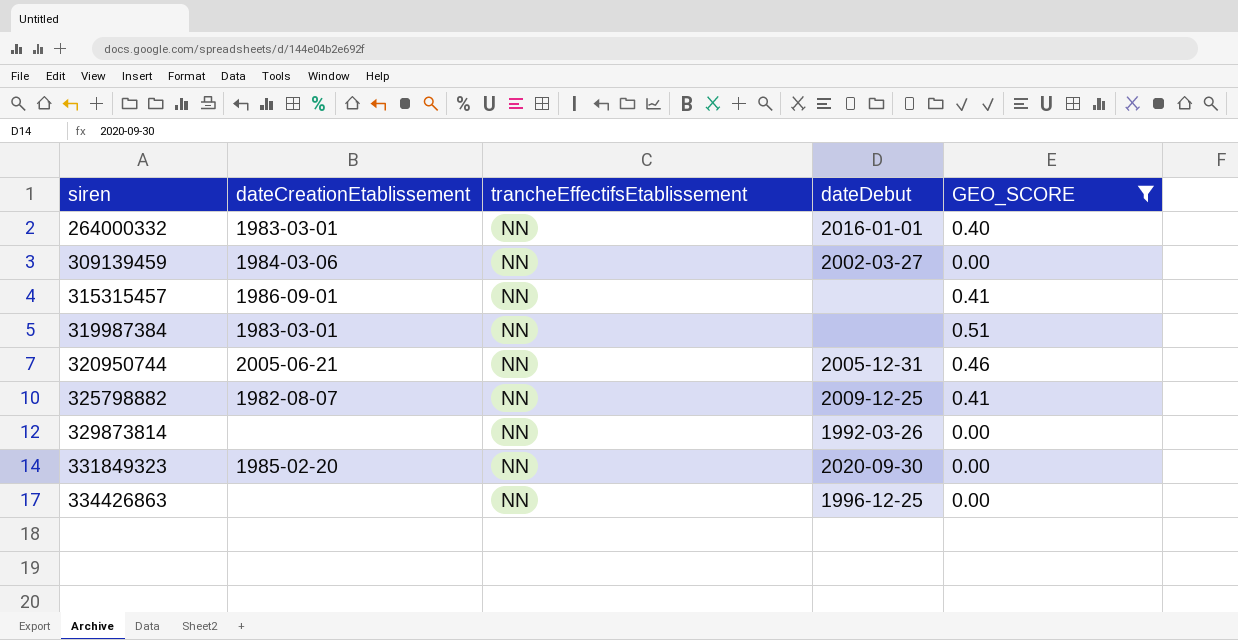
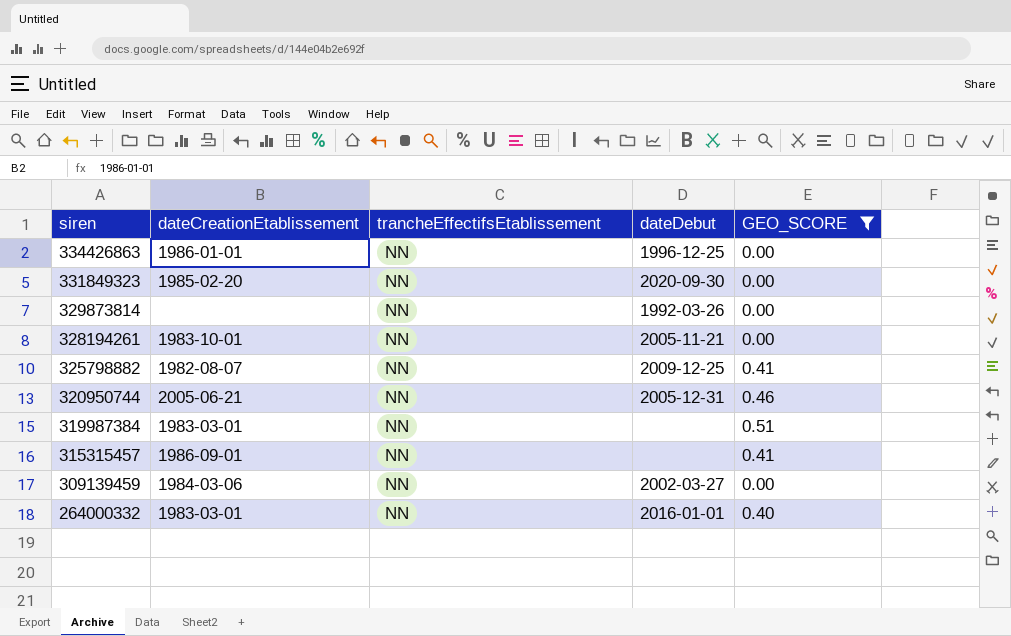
row order: siren ascending -> siren descending
334426863 | dateCreationEtablissement: none -> 1986-01-01
row 328194261: none -> 1983-10-01 | NN | 2005-11-21 | 0.00

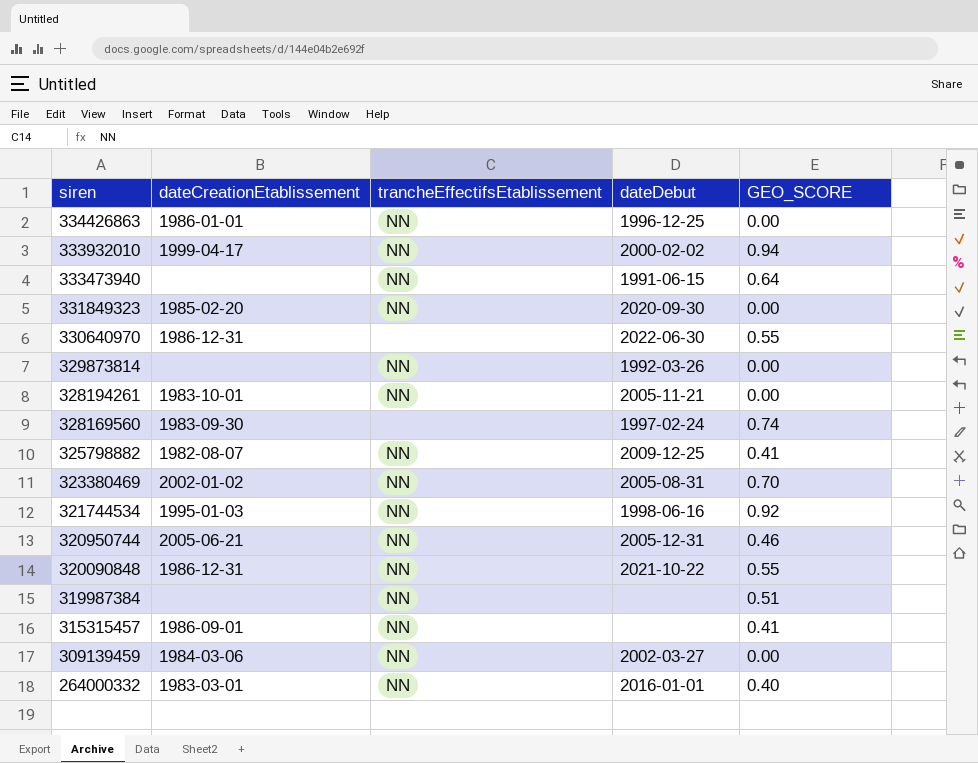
filter: GEO_SCORE <= 0.51 -> none
319987384 | dateCreationEtablissement: 1983-03-01 -> none

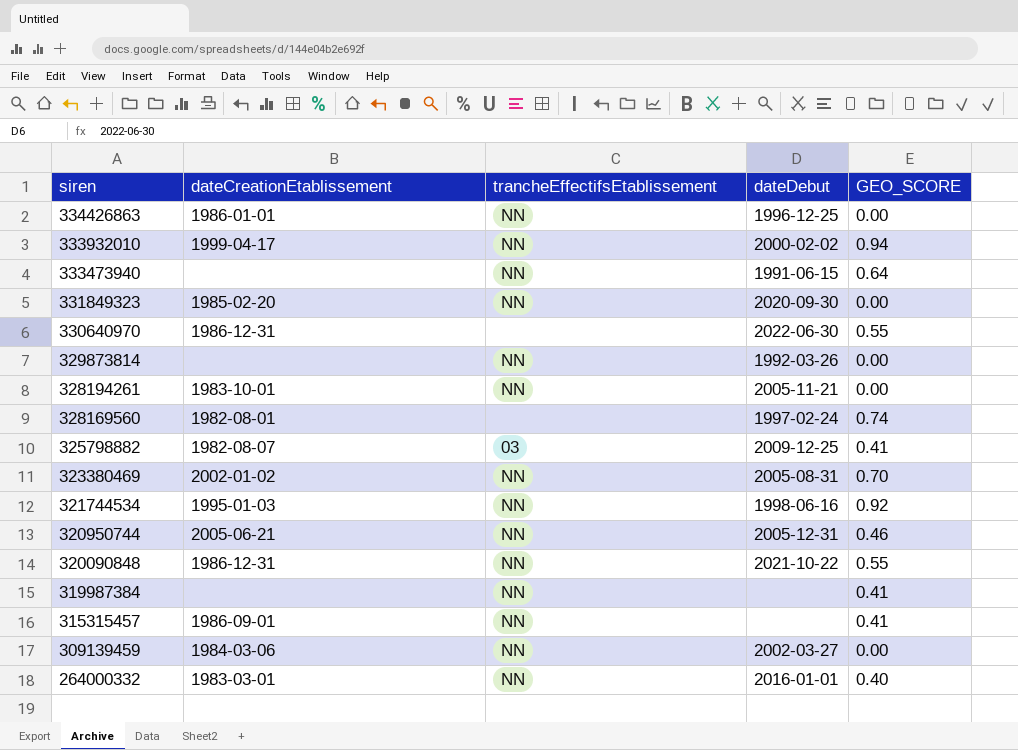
328169560 | dateCreationEtablissement: 1983-09-30 -> 1982-08-01
325798882 | trancheEffectifsEtablissement: NN -> 03
319987384 | GEO_SCORE: 0.51 -> 0.41

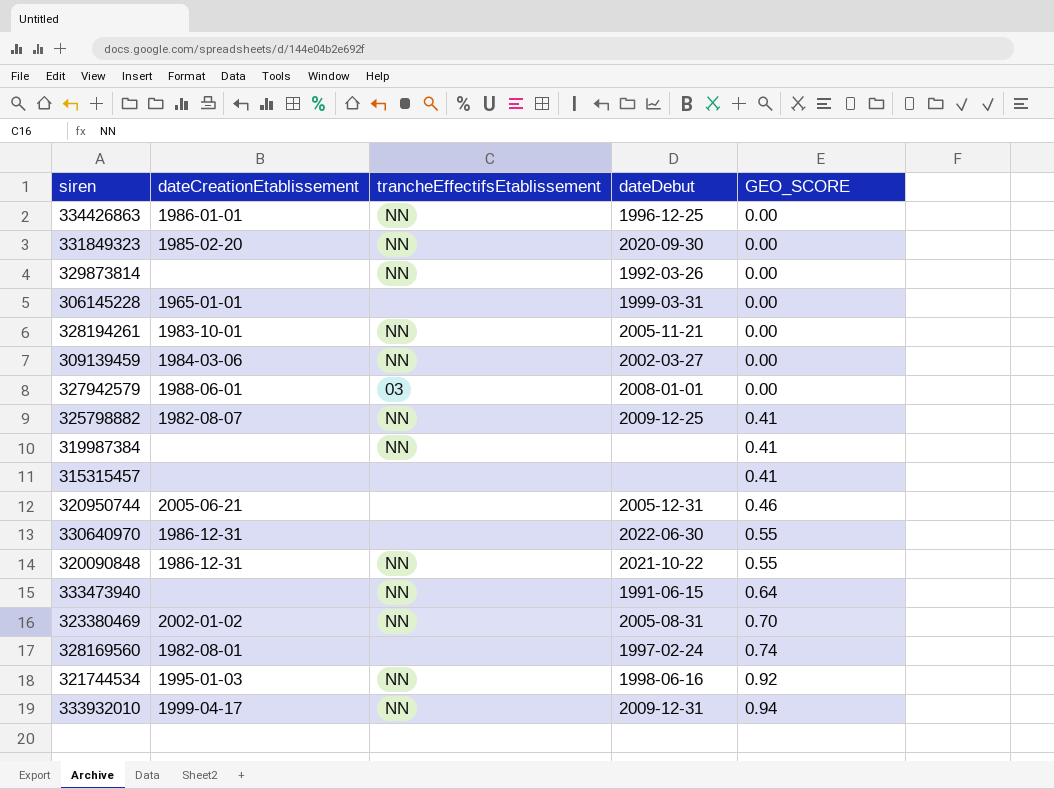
row order: siren descending -> GEO_SCORE ascending
row 264000332: 1983-03-01 | NN | 2016-01-01 | 0.40 -> none
row 306145228: none -> 1965-01-01 | none | 1999-03-31 | 0.00
row 327942579: none -> 1988-06-01 | 03 | 2008-01-01 | 0.00
325798882 | trancheEffectifsEtablissement: 03 -> NN
315315457 | dateCreationEtablissement: 1986-09-01 -> none
315315457 | trancheEffectifsEtablissement: NN -> none
320950744 | trancheEffectifsEtablissement: NN -> none
333932010 | dateDebut: 2000-02-02 -> 2009-12-31

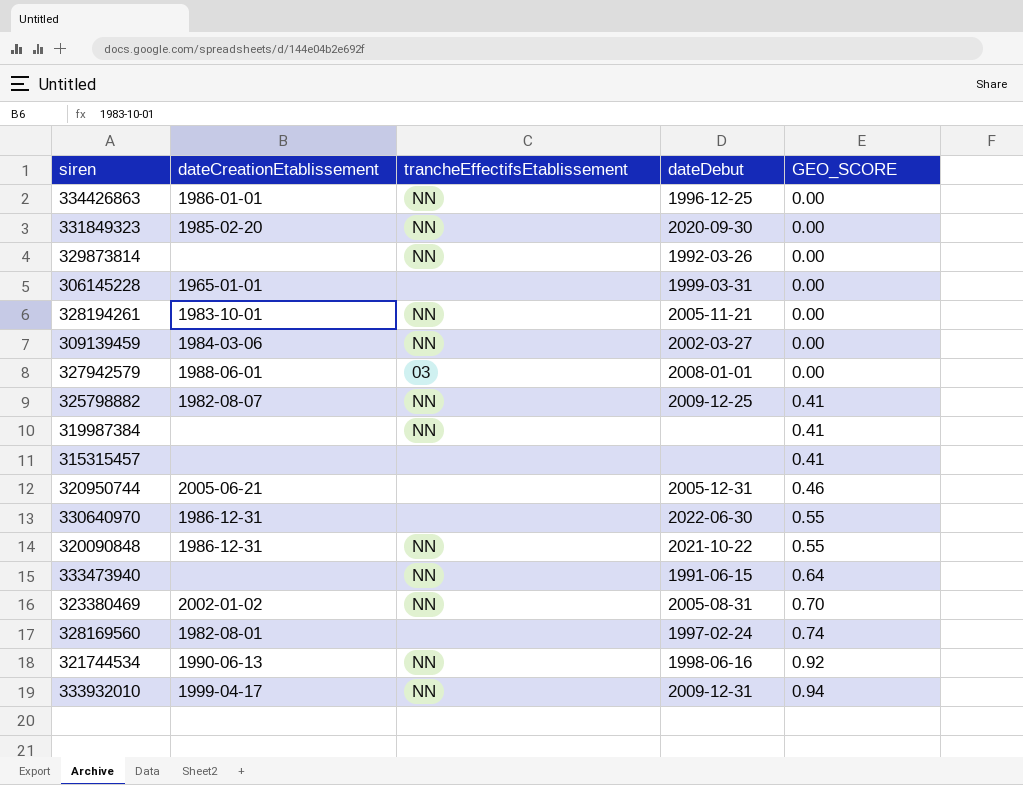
321744534 | dateCreationEtablissement: 1995-01-03 -> 1990-06-13

